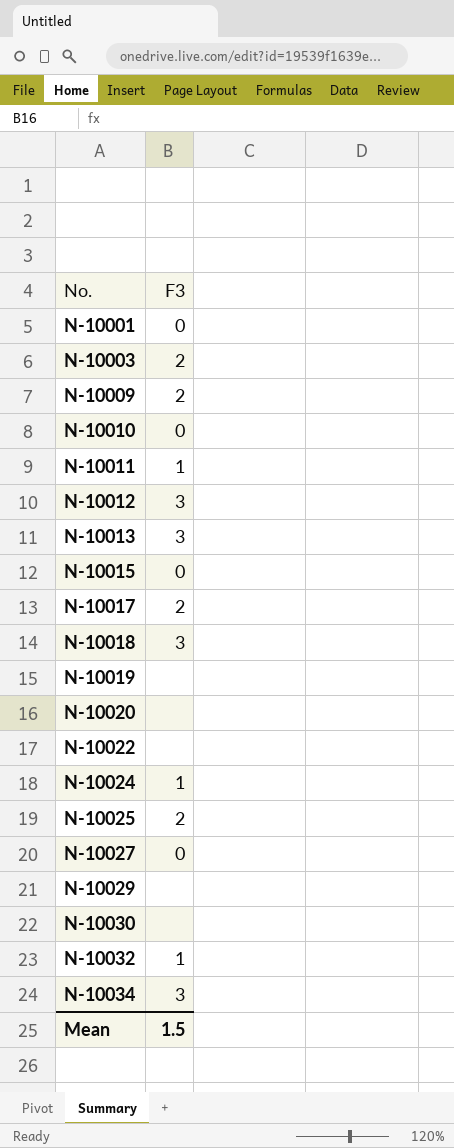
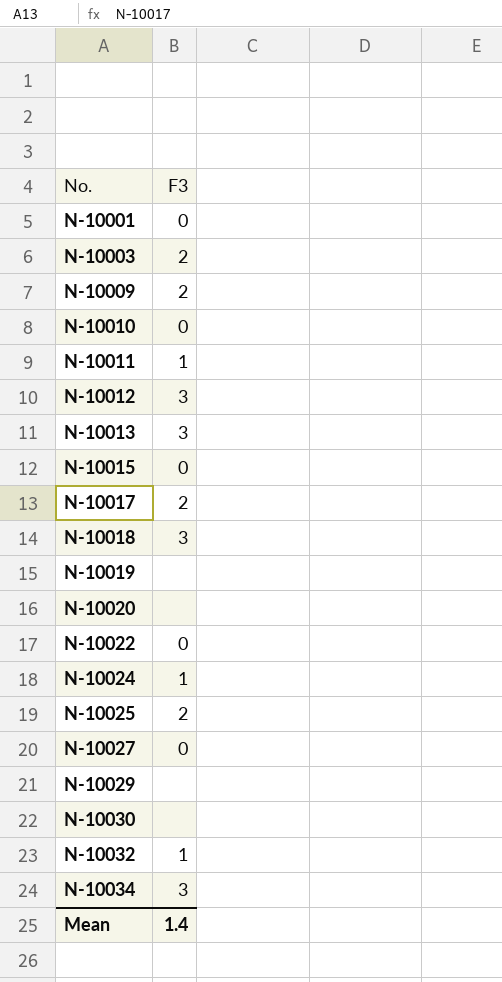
N-10022 | F3: none -> 0
Mean | F3: 1.5 -> 1.4

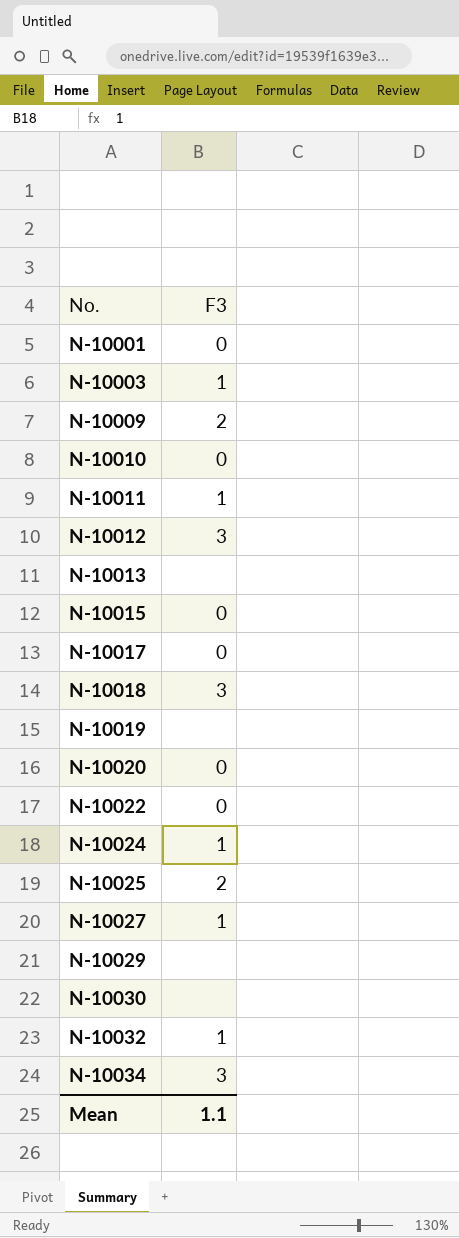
N-10003 | F3: 2 -> 1
N-10013 | F3: 3 -> none
N-10017 | F3: 2 -> 0
N-10020 | F3: none -> 0
N-10027 | F3: 0 -> 1
Mean | F3: 1.4 -> 1.1

